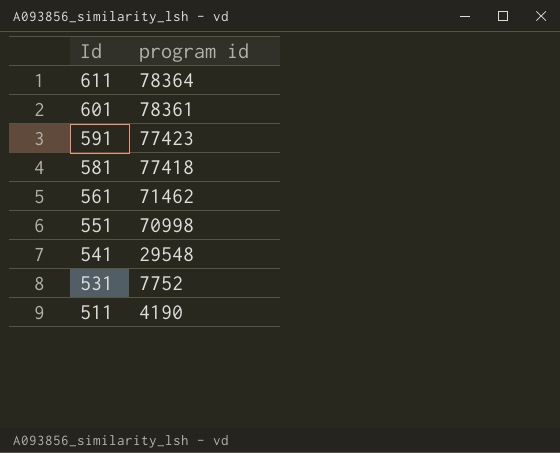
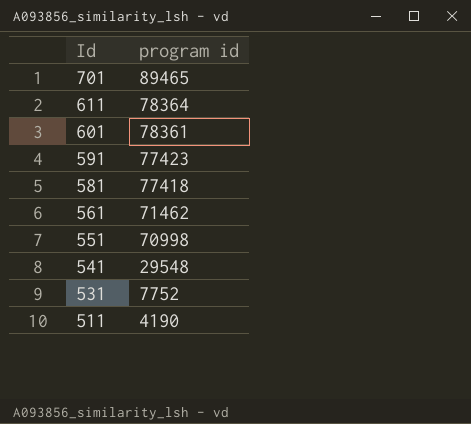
row 701: none -> 89465

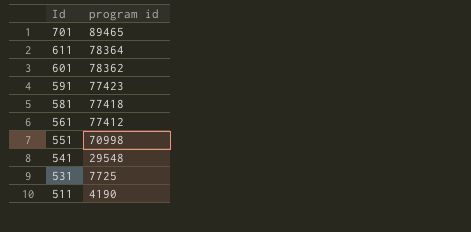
601 | program id: 78361 -> 78362
561 | program id: 71462 -> 77412
531 | program id: 7752 -> 7725

